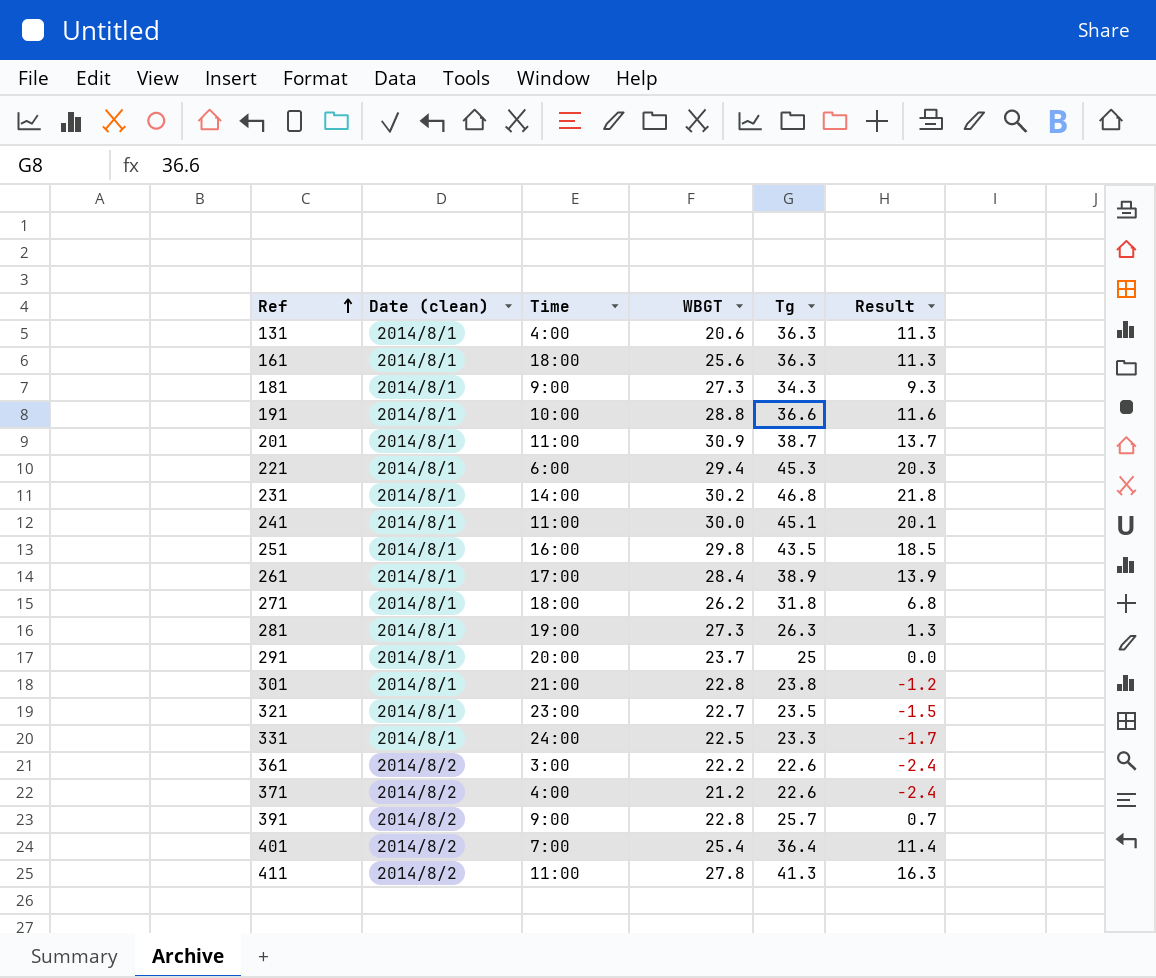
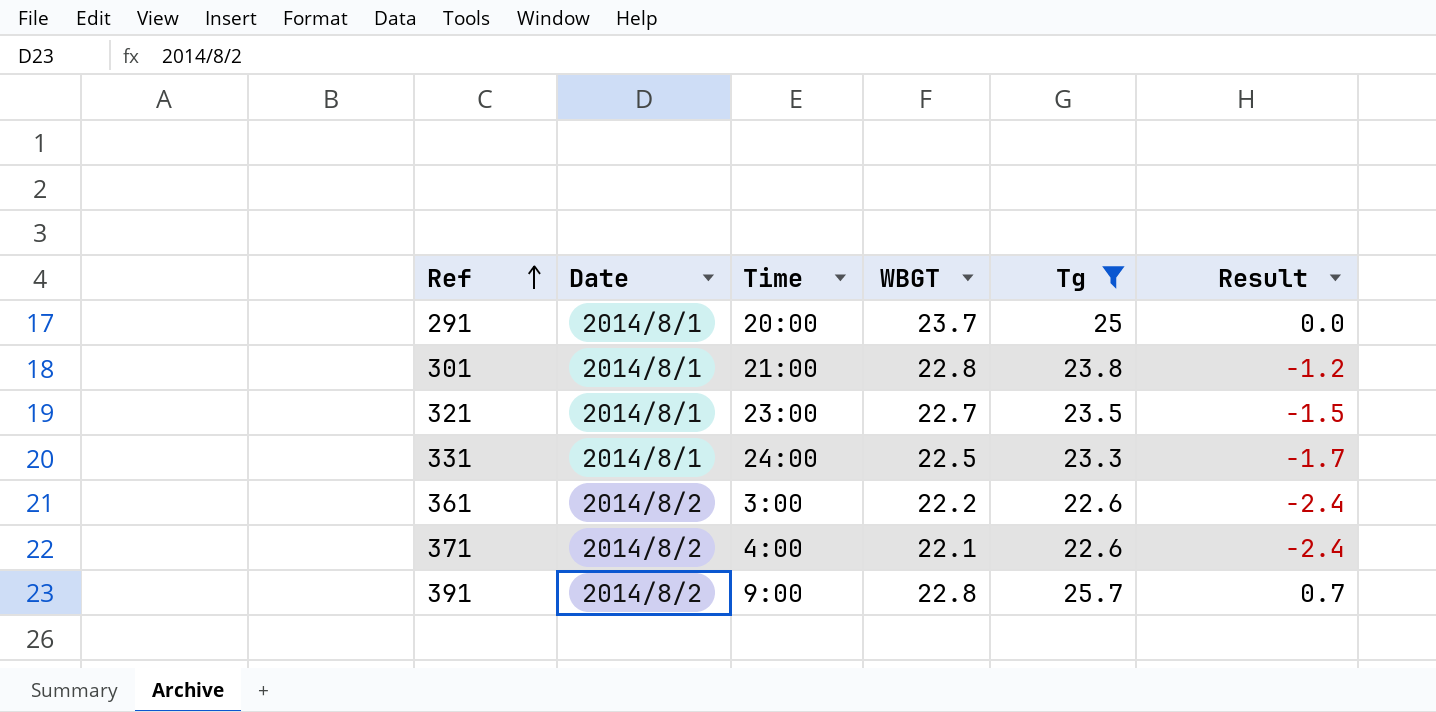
filter: none -> Tg <= 25.7
column name: Date (clean) -> Date
371 | WBGT: 21.2 -> 22.1

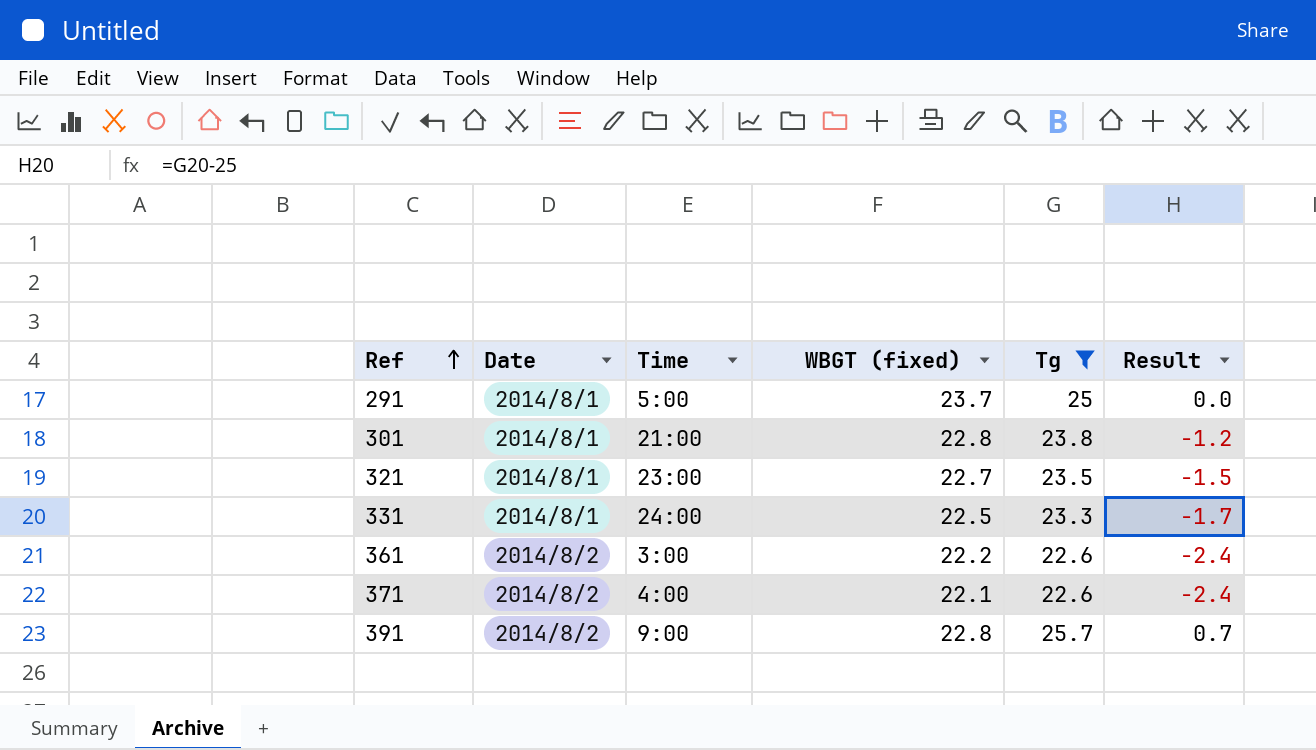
column name: WBGT -> WBGT (fixed)
291 | Time: 20:00 -> 5:00

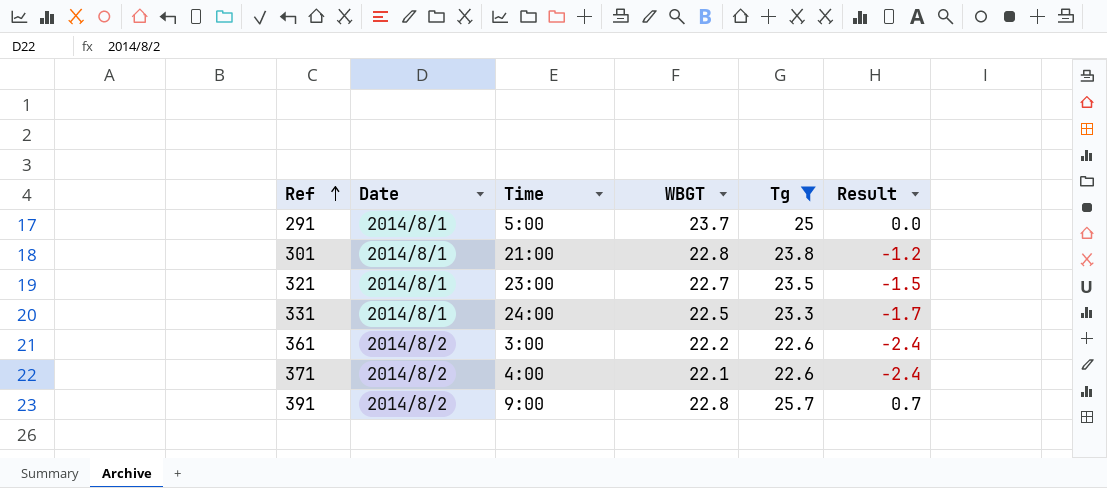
column name: WBGT (fixed) -> WBGT

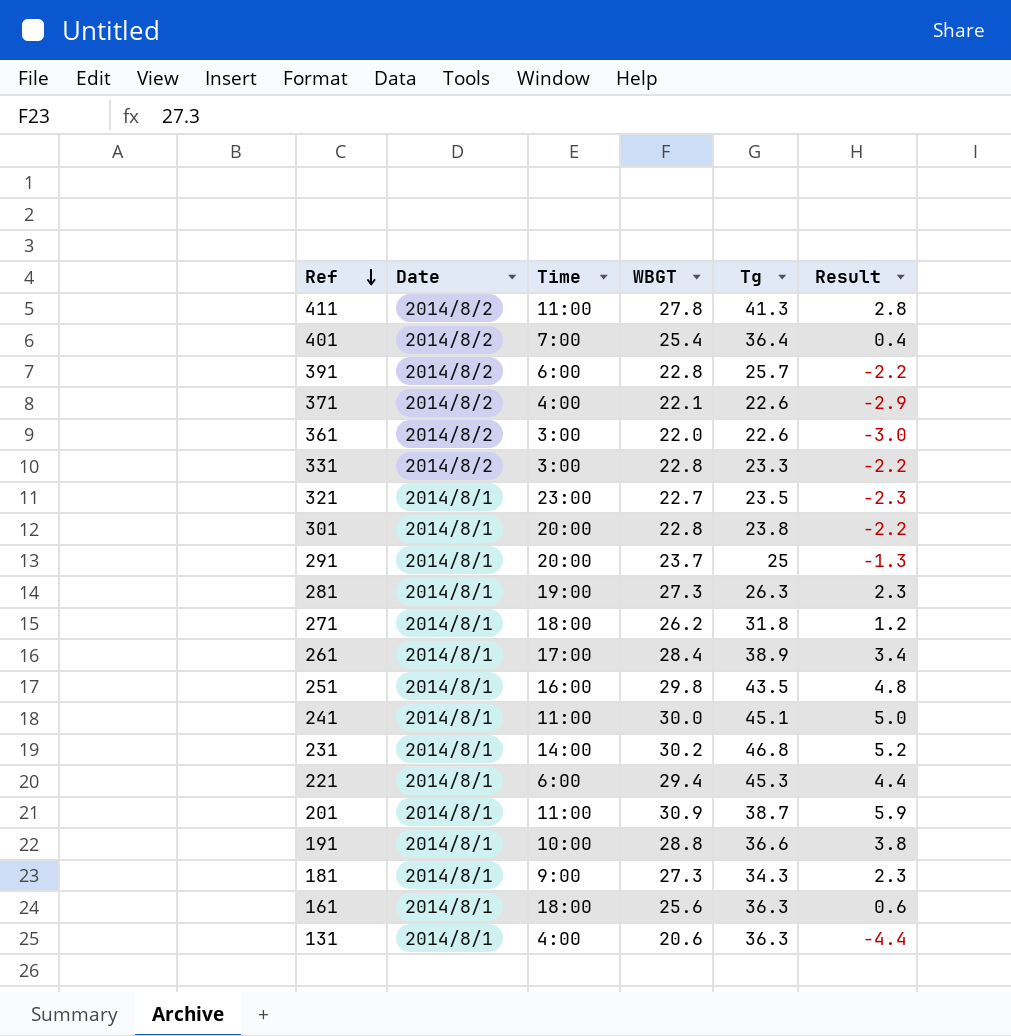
filter: Tg <= 25.7 -> none
row order: Ref ascending -> Ref descending
column Result | formula: [Tg] - 25 -> [WBGT] - 25
391 | Time: 9:00 -> 6:00
361 | WBGT: 22.2 -> 22.0
331 | Date: 2014/8/1 -> 2014/8/2
331 | Time: 24:00 -> 3:00
331 | WBGT: 22.5 -> 22.8
301 | Time: 21:00 -> 20:00
291 | Time: 5:00 -> 20:00

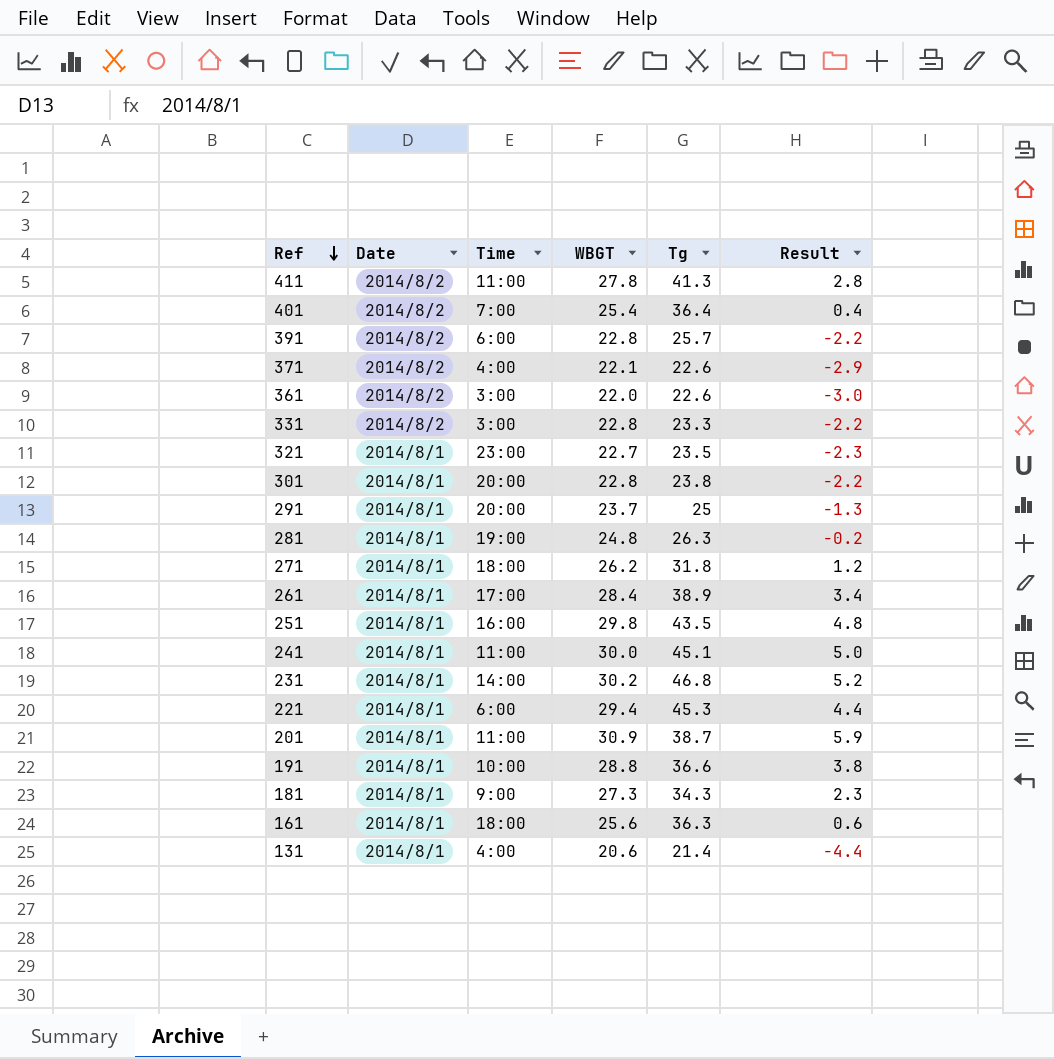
281 | WBGT: 27.3 -> 24.8
281 | Result: 2.3 -> -0.2
131 | Tg: 36.3 -> 21.4

